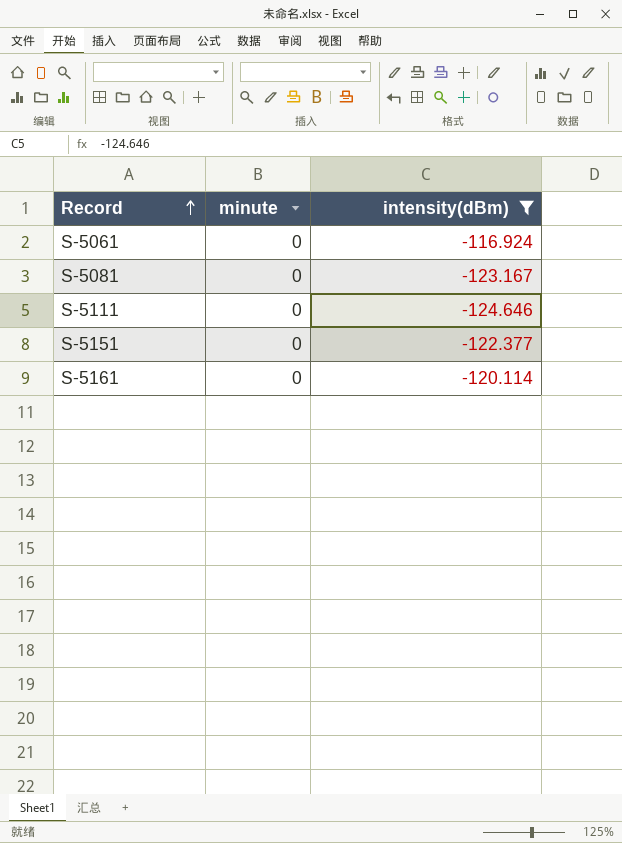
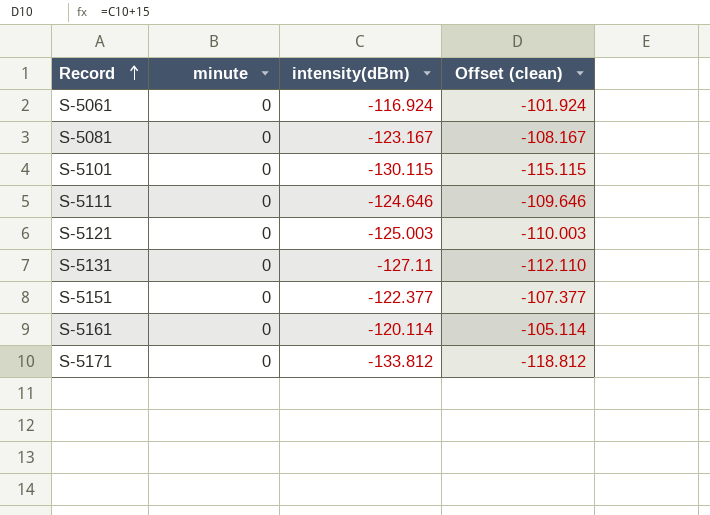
filter: intensity(dBm) >= -124.646 -> none
column Offset (clean) | formula: none -> [intensity(dBm)] + 15

